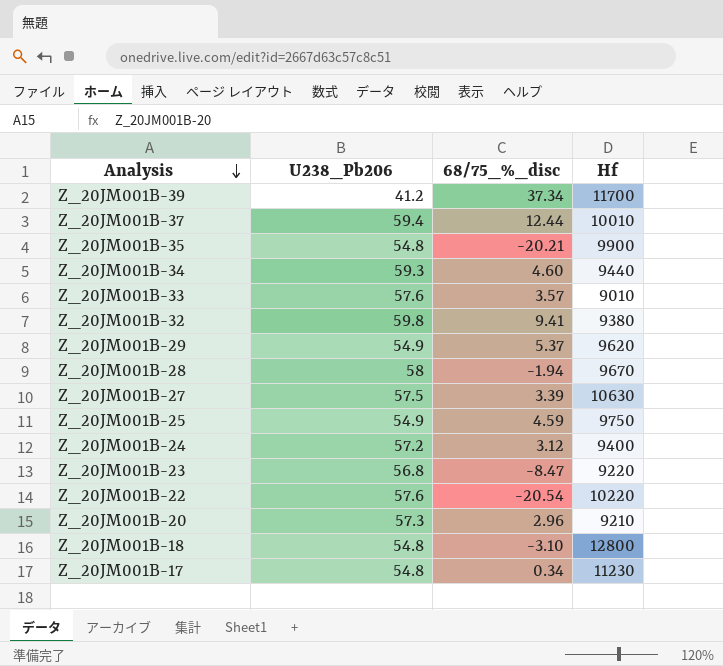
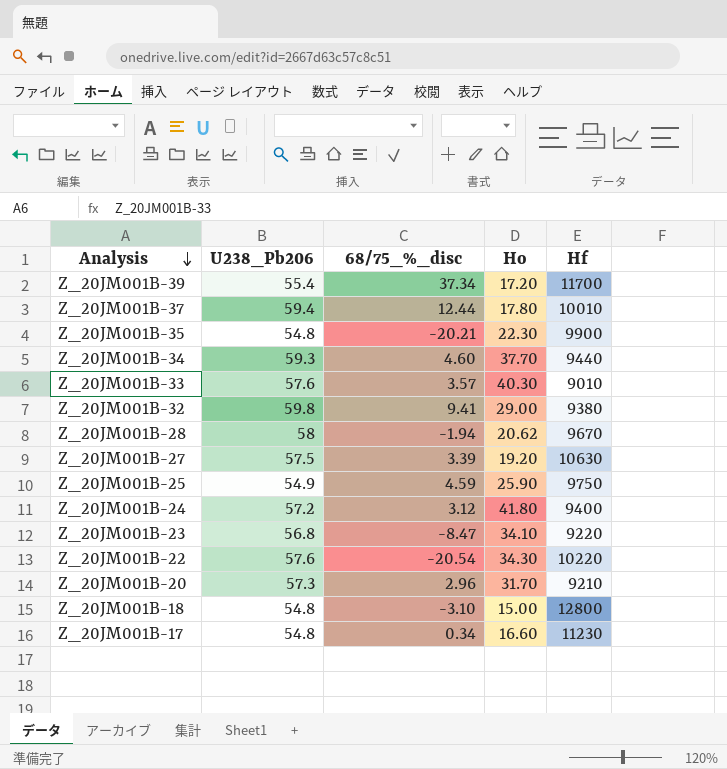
column Ho | position: none -> 4
row Z_20JM001B-29: 54.9 | 5.37 | 9620 -> none
Z_20JM001B-39 | U238_Pb206: 41.2 -> 55.4

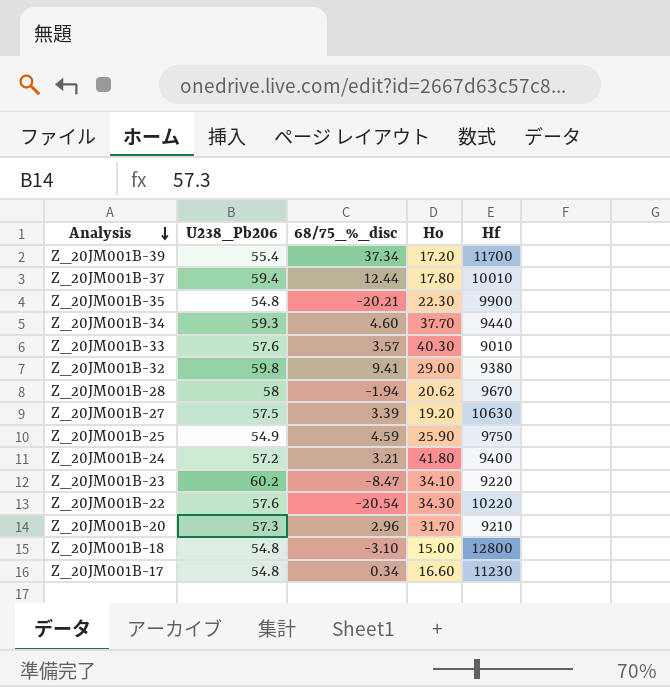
Z_20JM001B-24 | 68/75_%_disc: 3.12 -> 3.21
Z_20JM001B-23 | U238_Pb206: 56.8 -> 60.2

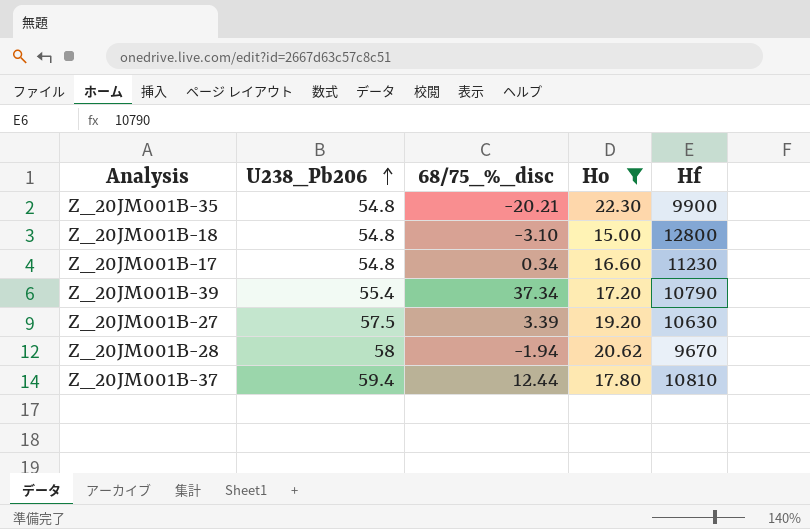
filter: none -> Ho <= 22.30
row order: Analysis descending -> U238_Pb206 ascending
Z_20JM001B-39 | Hf: 11700 -> 10790
Z_20JM001B-37 | Hf: 10010 -> 10810

